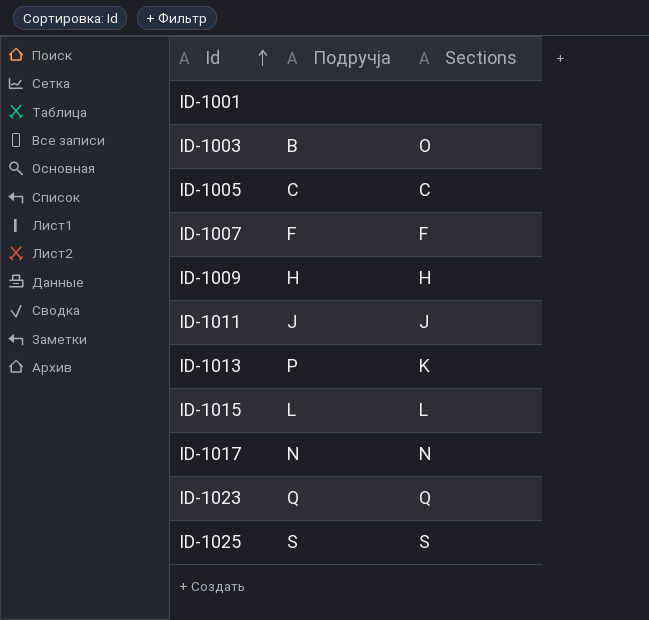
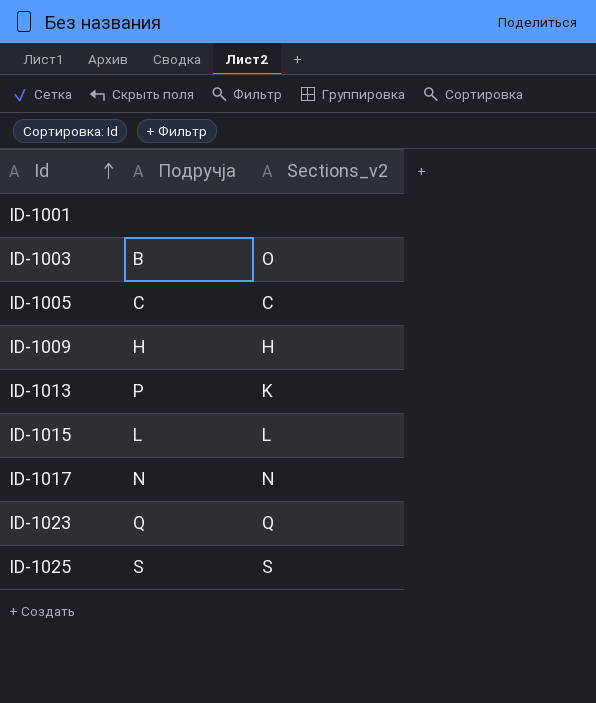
column name: Sections -> Sections_v2
row ID-1007: F | F -> none
row ID-1011: J | J -> none

